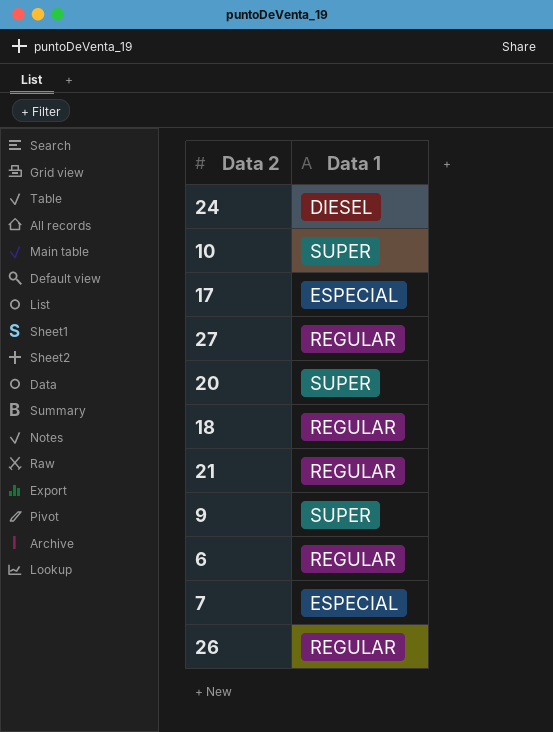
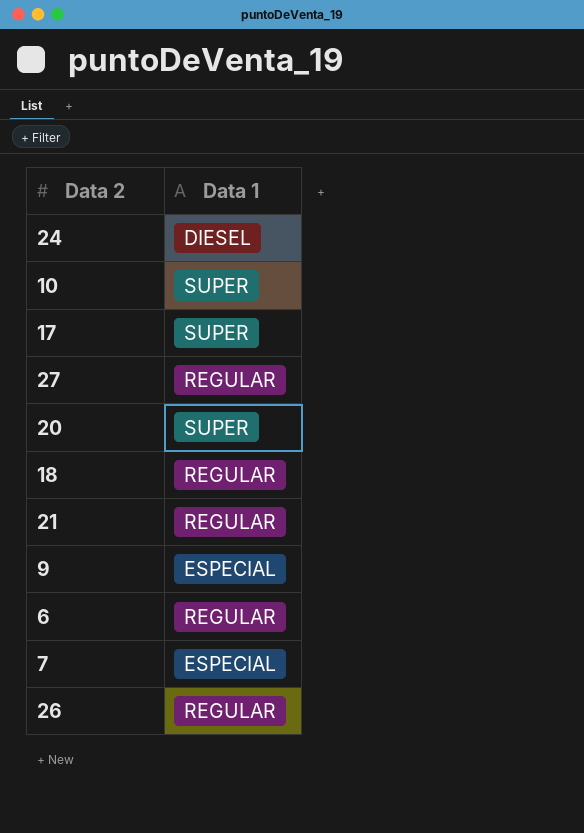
17 | Data 1: ESPECIAL -> SUPER
9 | Data 1: SUPER -> ESPECIAL

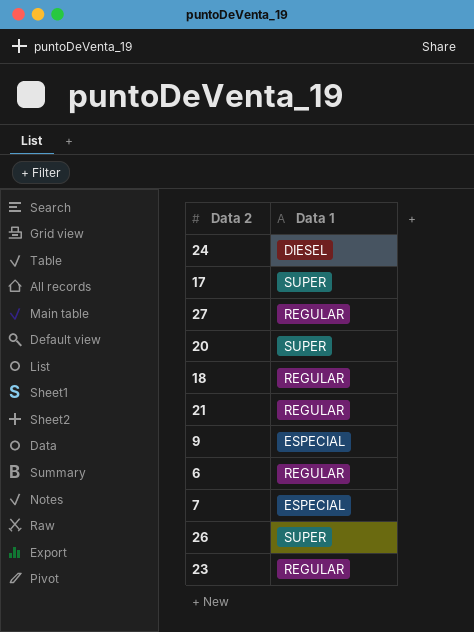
row 10: SUPER -> none
26 | Data 1: REGULAR -> SUPER
row 23: none -> REGULAR

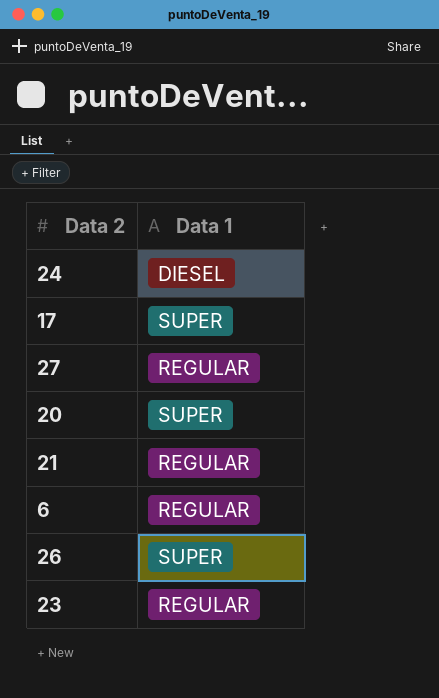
row 18: REGULAR -> none
row 9: ESPECIAL -> none
row 7: ESPECIAL -> none

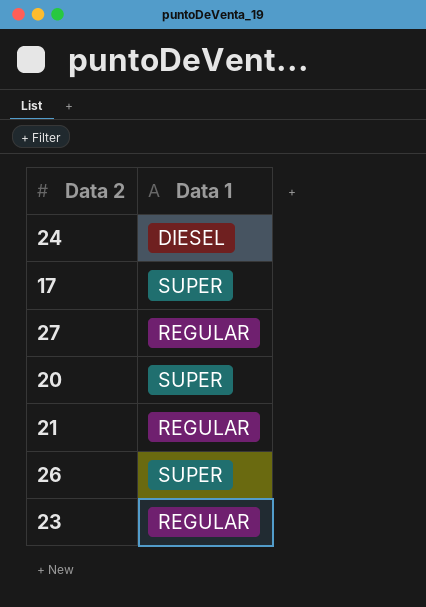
row 6: REGULAR -> none

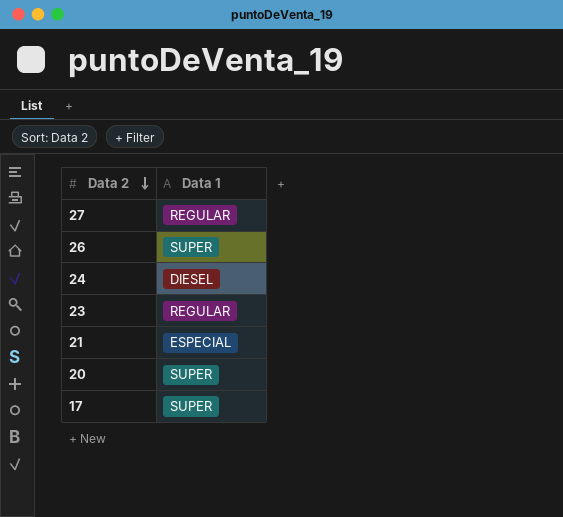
row order: none -> Data 2 descending
21 | Data 1: REGULAR -> ESPECIAL

